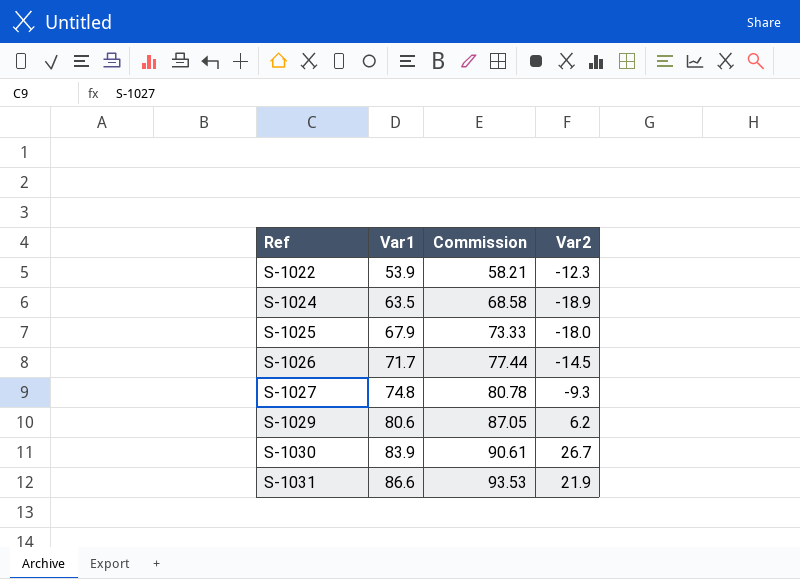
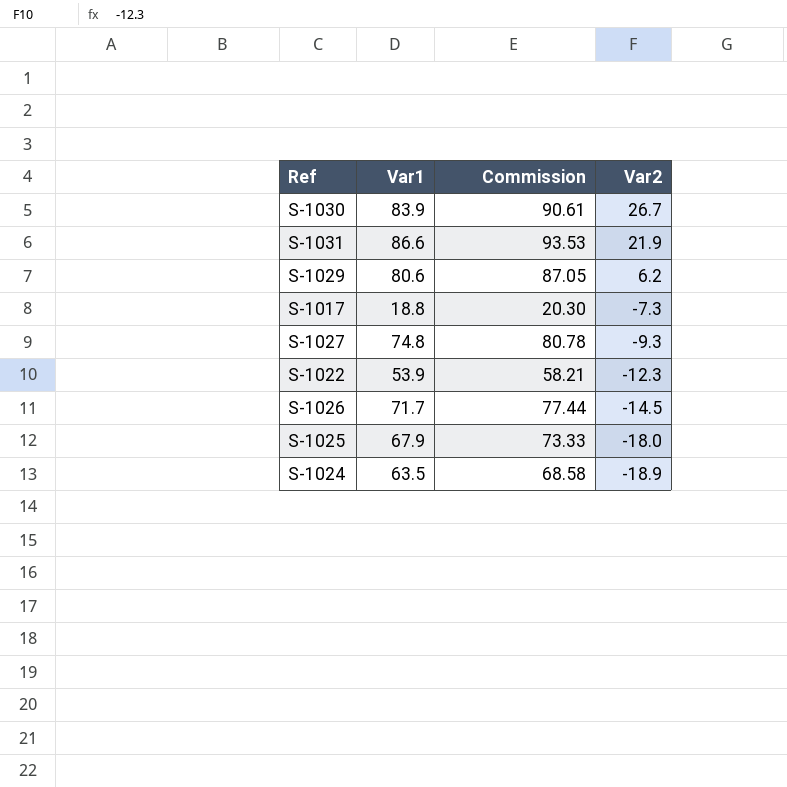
row order: Ref ascending -> Var2 descending
row S-1017: none -> 18.8 | 20.30 | -7.3

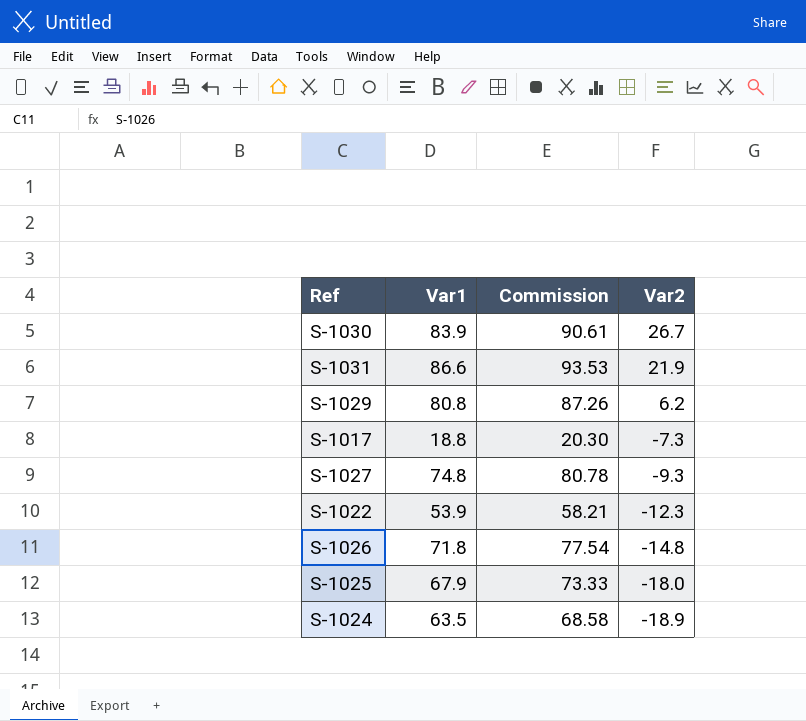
S-1029 | Var1: 80.6 -> 80.8
S-1029 | Commission: 87.05 -> 87.26
S-1026 | Var1: 71.7 -> 71.8
S-1026 | Commission: 77.44 -> 77.54
S-1026 | Var2: -14.5 -> -14.8

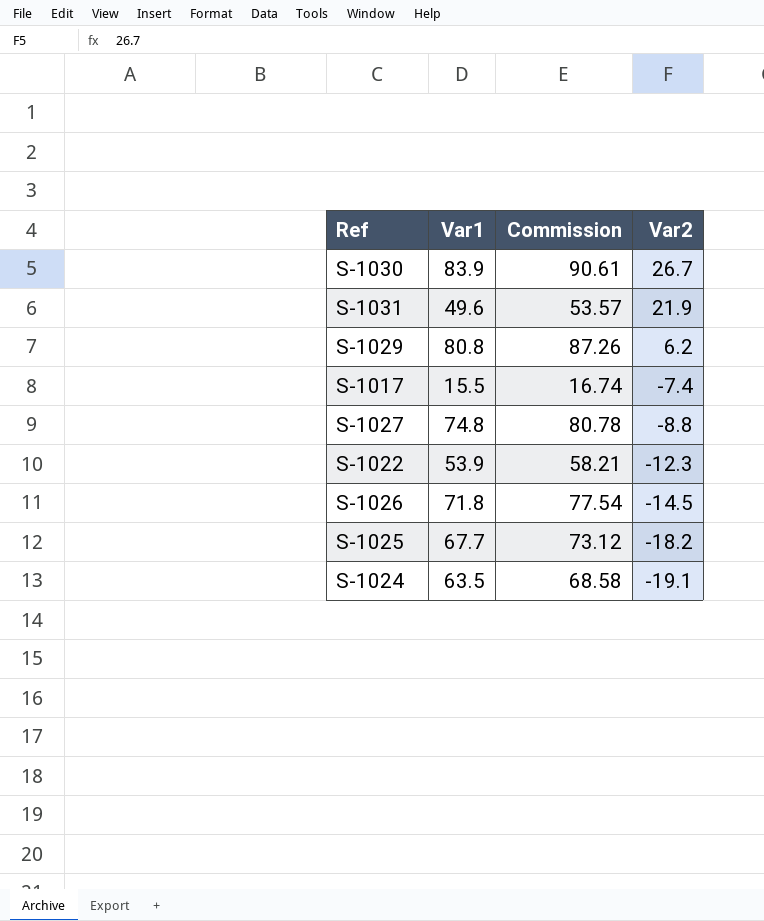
S-1031 | Var1: 86.6 -> 49.6
S-1031 | Commission: 93.53 -> 53.57
S-1017 | Var1: 18.8 -> 15.5
S-1017 | Commission: 20.30 -> 16.74
S-1017 | Var2: -7.3 -> -7.4
S-1027 | Var2: -9.3 -> -8.8
S-1026 | Var2: -14.8 -> -14.5
S-1025 | Var1: 67.9 -> 67.7
S-1025 | Commission: 73.33 -> 73.12
S-1025 | Var2: -18.0 -> -18.2
S-1024 | Var2: -18.9 -> -19.1

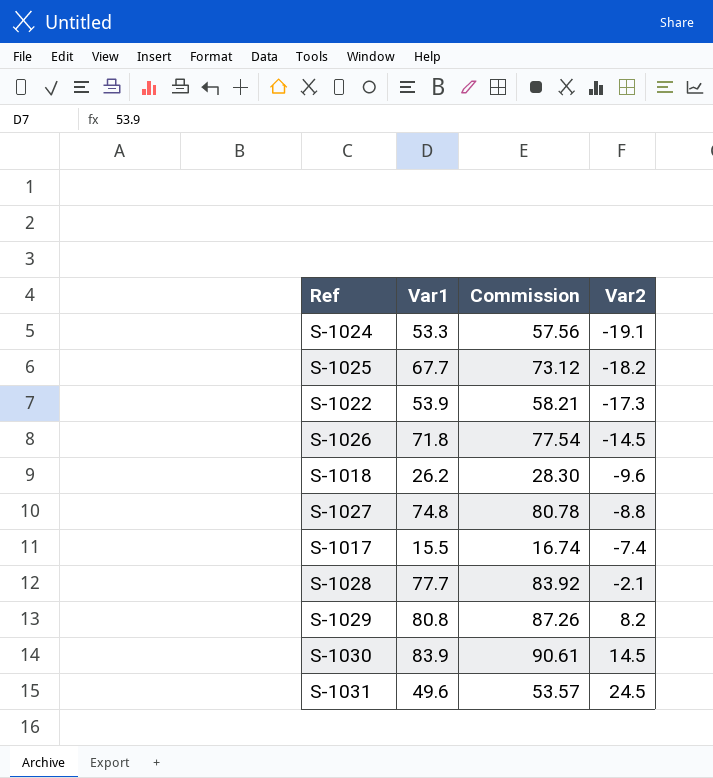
row order: Var2 descending -> Var2 ascending
S-1024 | Var1: 63.5 -> 53.3
S-1024 | Commission: 68.58 -> 57.56
S-1022 | Var2: -12.3 -> -17.3
row S-1018: none -> 26.2 | 28.30 | -9.6
row S-1028: none -> 77.7 | 83.92 | -2.1
S-1029 | Var2: 6.2 -> 8.2
S-1030 | Var2: 26.7 -> 14.5
S-1031 | Var2: 21.9 -> 24.5

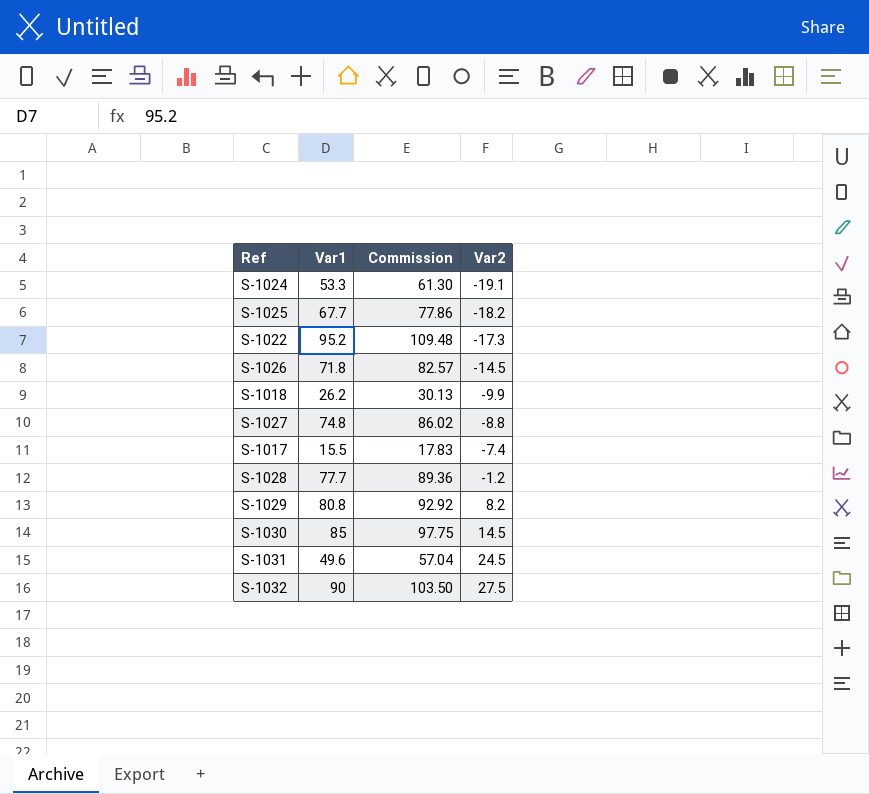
column Commission | formula: [Var1] * 1.08 -> [Var1] * 1.15
S-1022 | Var1: 53.9 -> 95.2
S-1018 | Var2: -9.6 -> -9.9
S-1028 | Var2: -2.1 -> -1.2
S-1030 | Var1: 83.9 -> 85
row S-1032: none -> 90 | 103.50 | 27.5

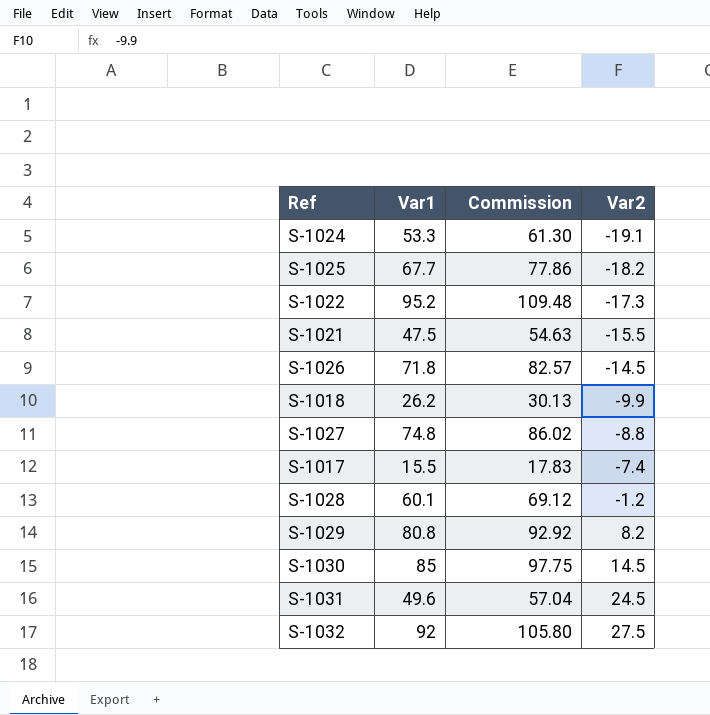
row S-1021: none -> 47.5 | 54.63 | -15.5
S-1028 | Var1: 77.7 -> 60.1
S-1028 | Commission: 89.36 -> 69.12
S-1032 | Var1: 90 -> 92
S-1032 | Commission: 103.50 -> 105.80

